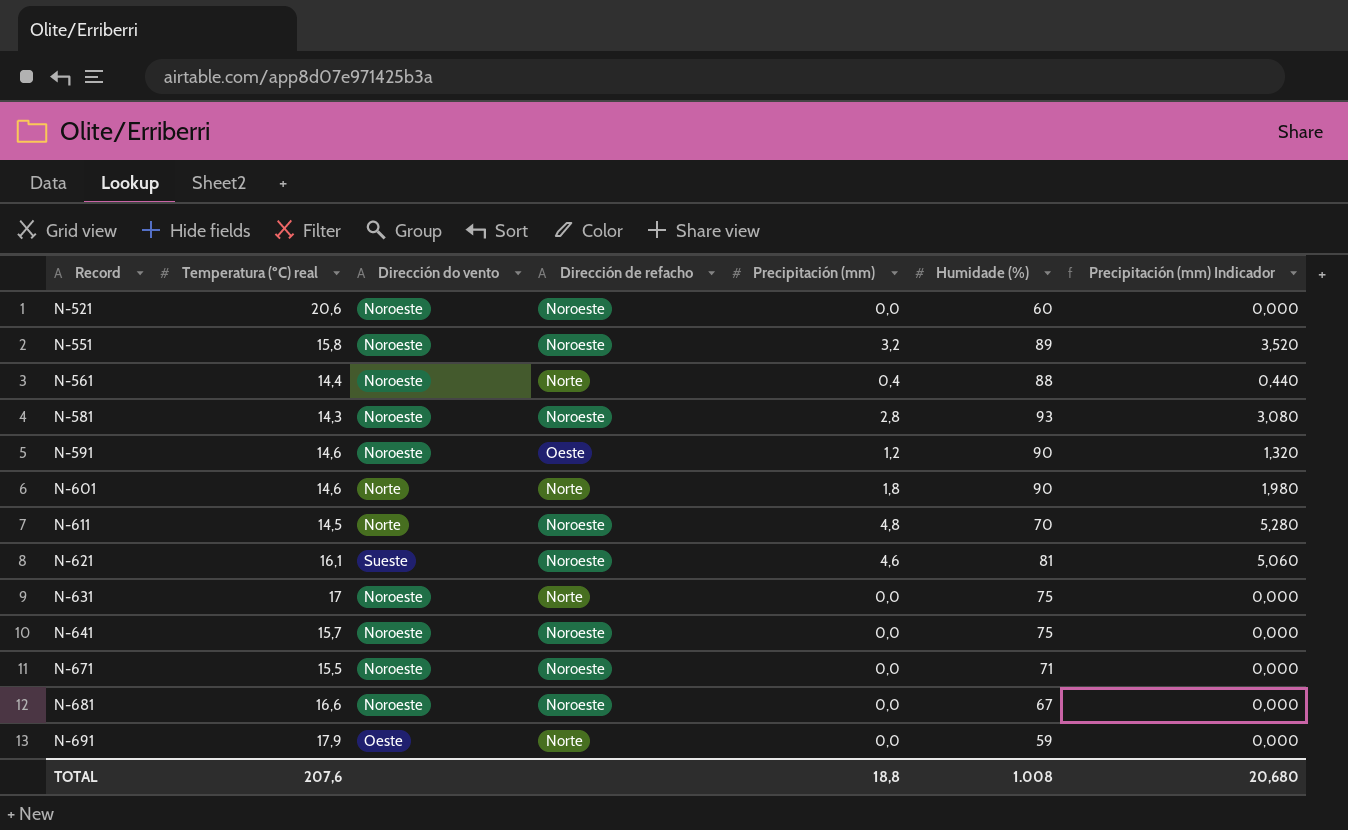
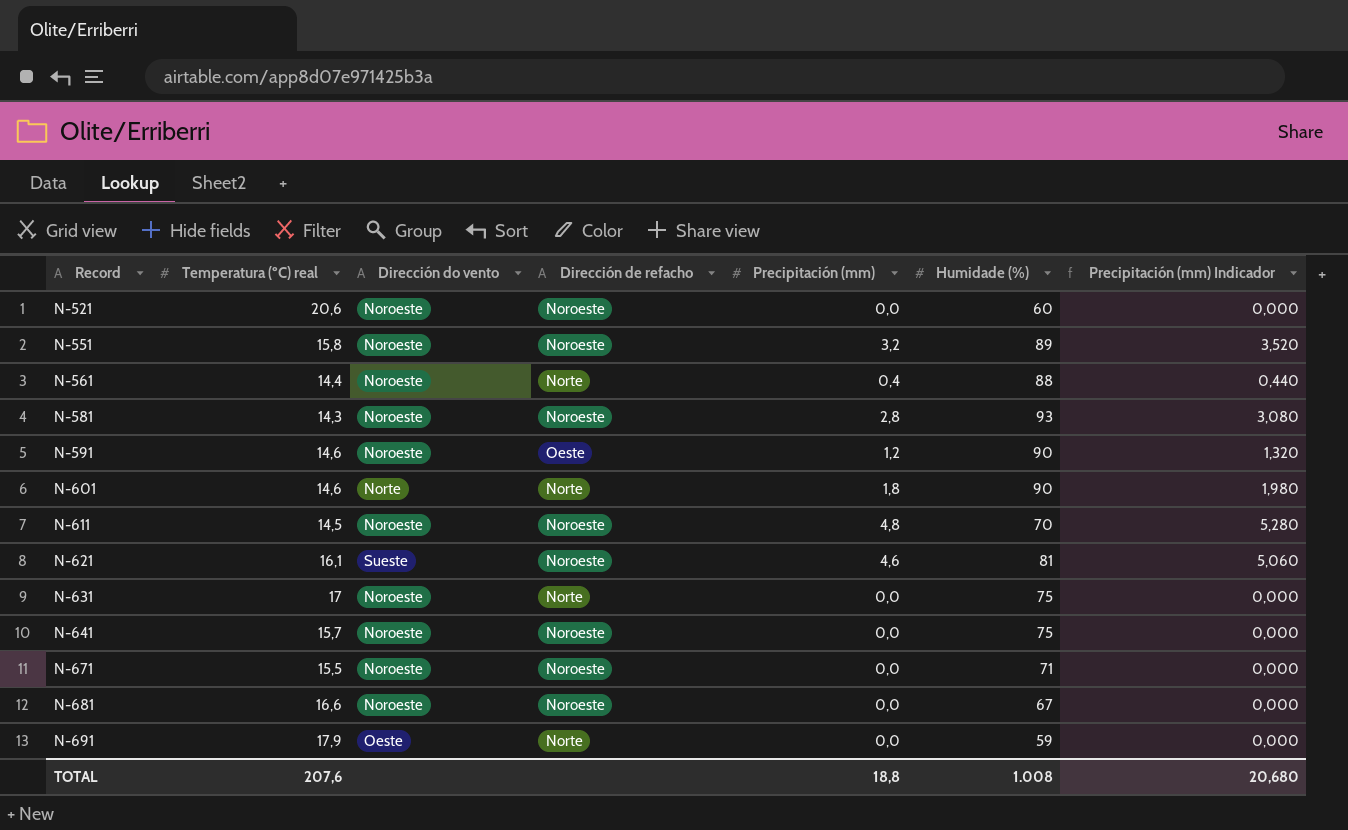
N-611 | Dirección do vento: Norte -> Noroeste

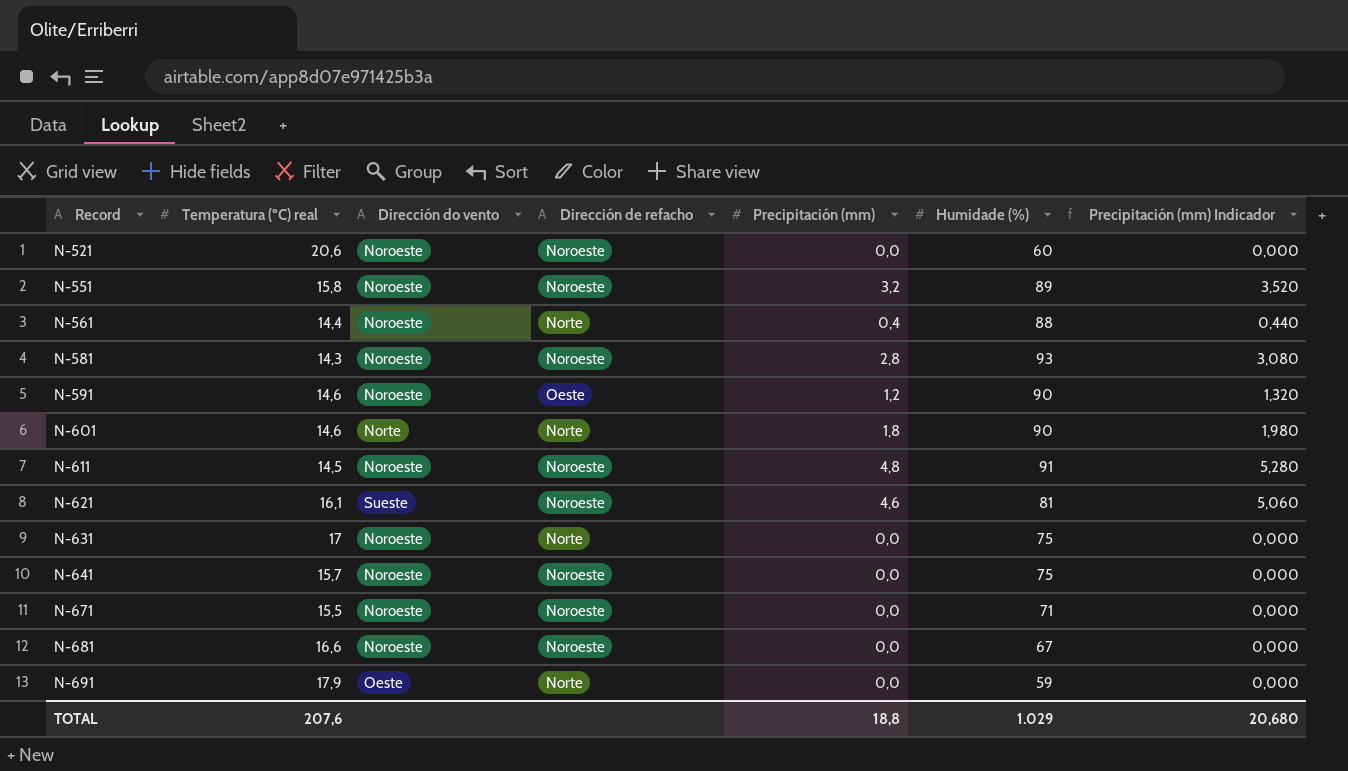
N-611 | Humidade (%): 70 -> 91
TOTAL | Humidade (%): 1.008 -> 1.029

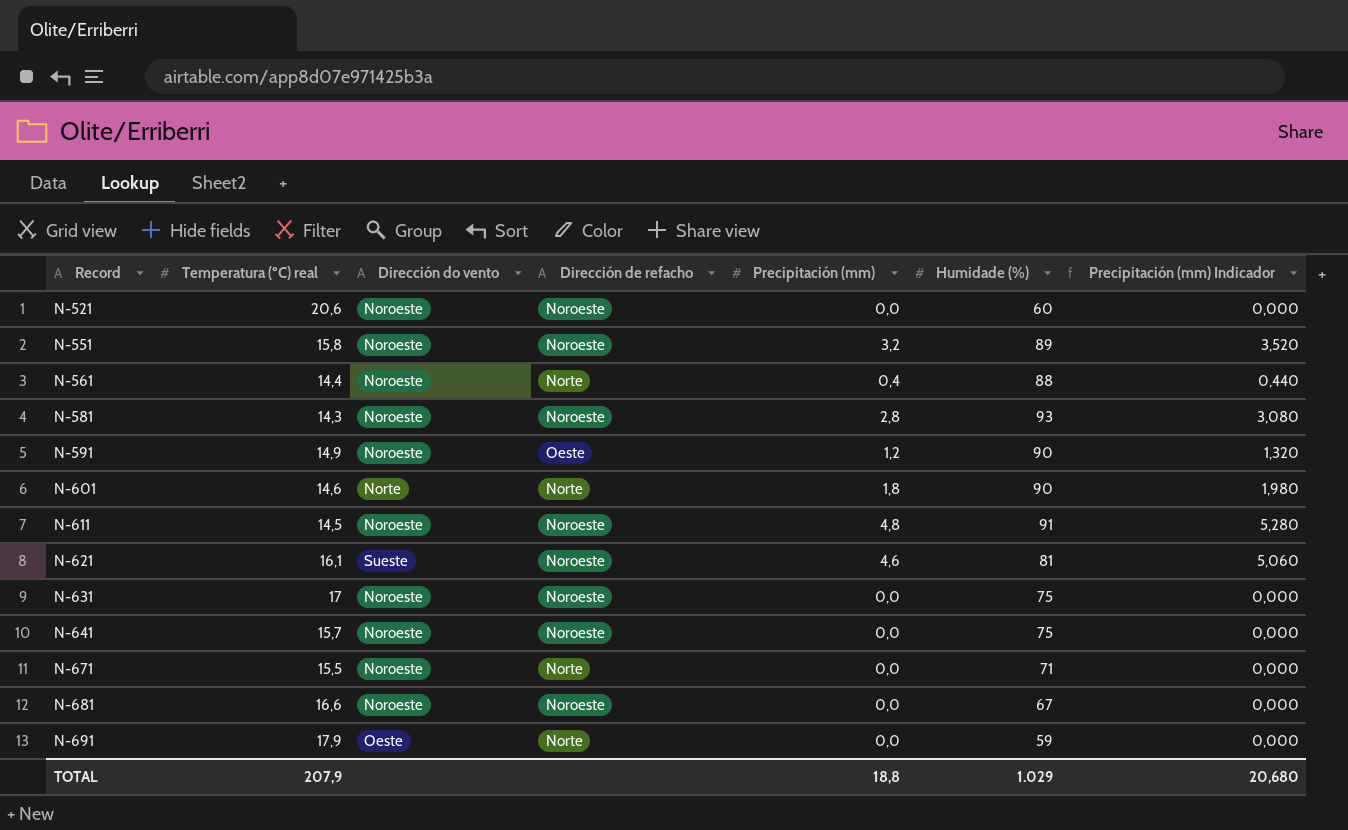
N-591 | Temperatura (ºC) real: 14,6 -> 14,9
N-631 | Dirección de refacho: Norte -> Noroeste
N-671 | Dirección de refacho: Noroeste -> Norte
TOTAL | Temperatura (ºC) real: 207,6 -> 207,9

